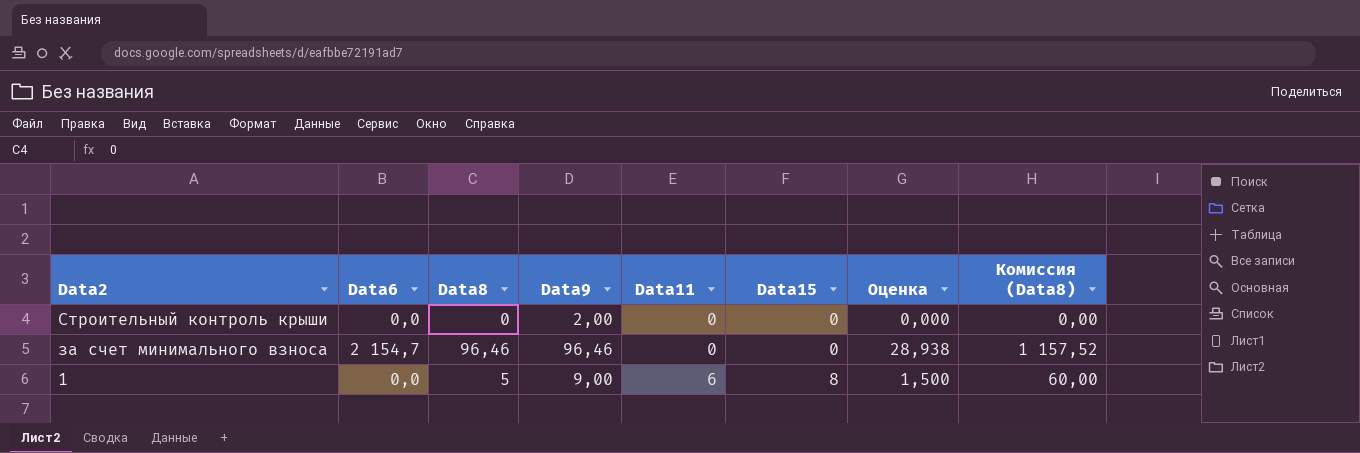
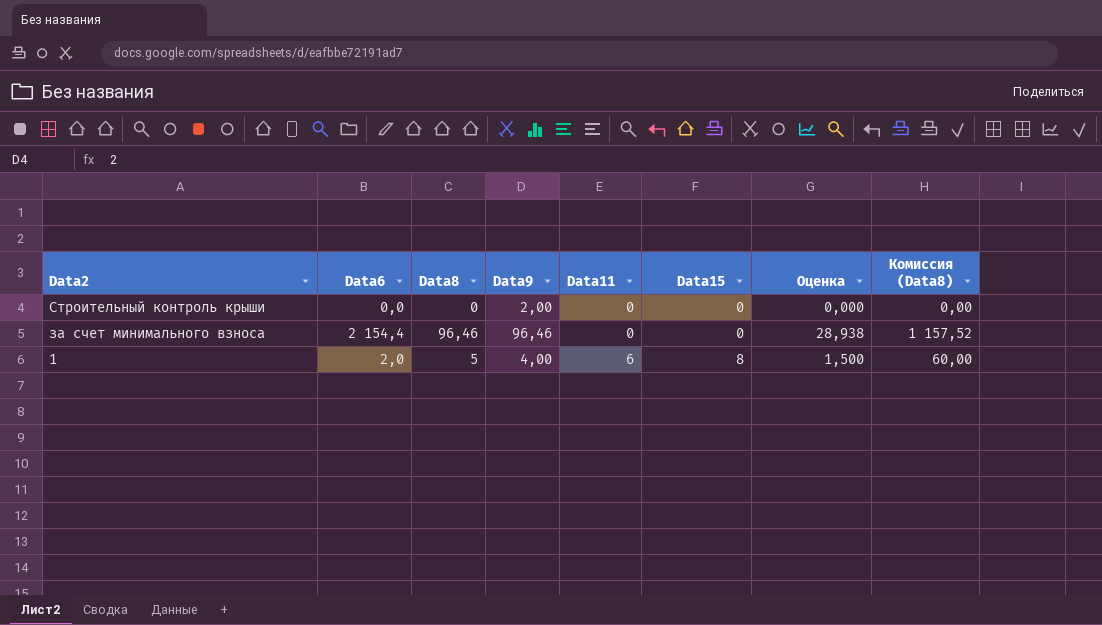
за счет минимального взноса | Data6: 2 154,7 -> 2 154,4
1 | Data6: 0,0 -> 2,0
1 | Data9: 9,00 -> 4,00

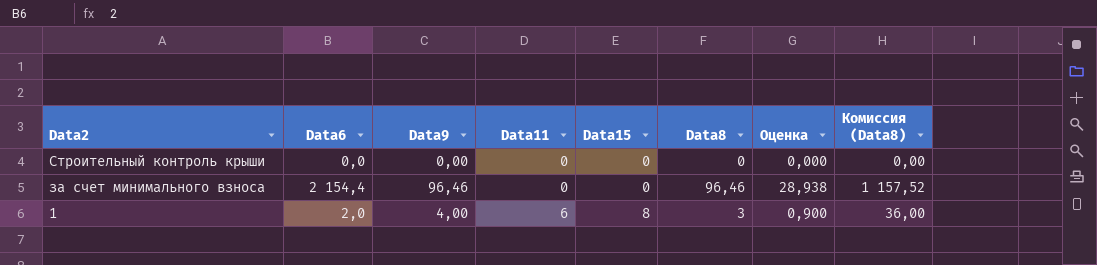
column Data8 | position: 3 -> 6
Строительный контроль крыши | Data9: 2,00 -> 0,00
1 | Data8: 5 -> 3
1 | Оценка: 1,500 -> 0,900
1 | Комиссия (Data8): 60,00 -> 36,00

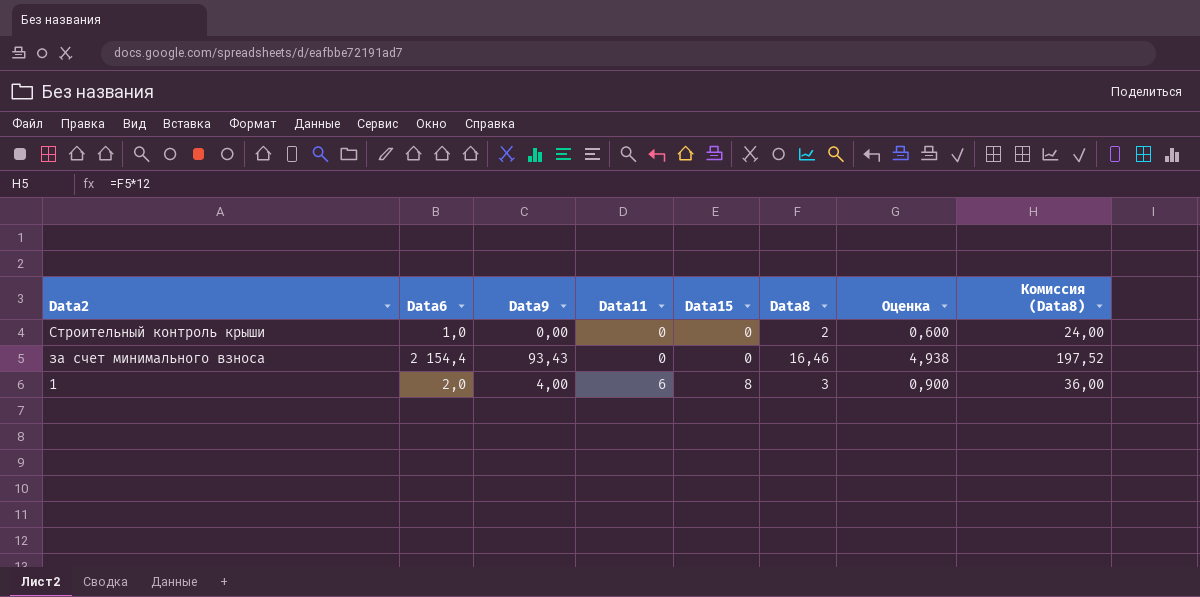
Строительный контроль крыши | Data6: 0,0 -> 1,0
Строительный контроль крыши | Data8: 0 -> 2
Строительный контроль крыши | Оценка: 0,000 -> 0,600
Строительный контроль крыши | Комиссия (Data8): 0,00 -> 24,00
за счет минимального взноса | Data9: 96,46 -> 93,43
за счет минимального взноса | Data8: 96,46 -> 16,46
за счет минимального взноса | Оценка: 28,938 -> 4,938
за счет минимального взноса | Комиссия (Data8): 1 157,52 -> 197,52

